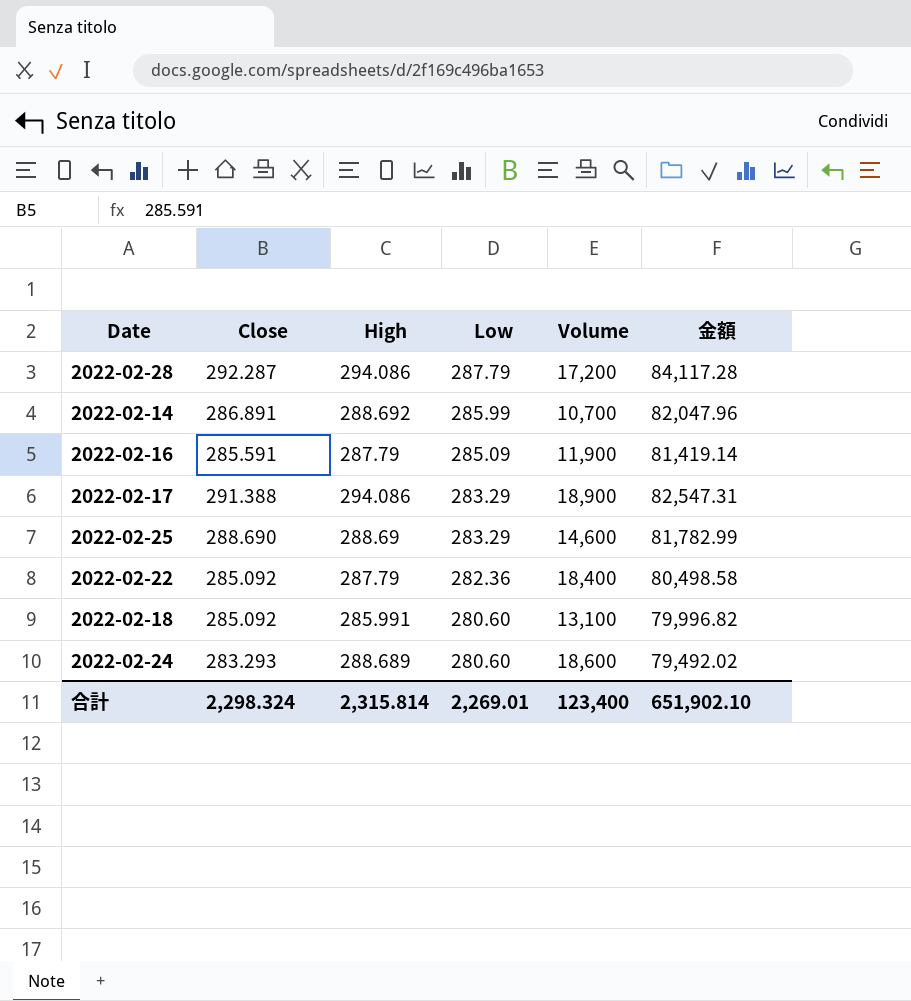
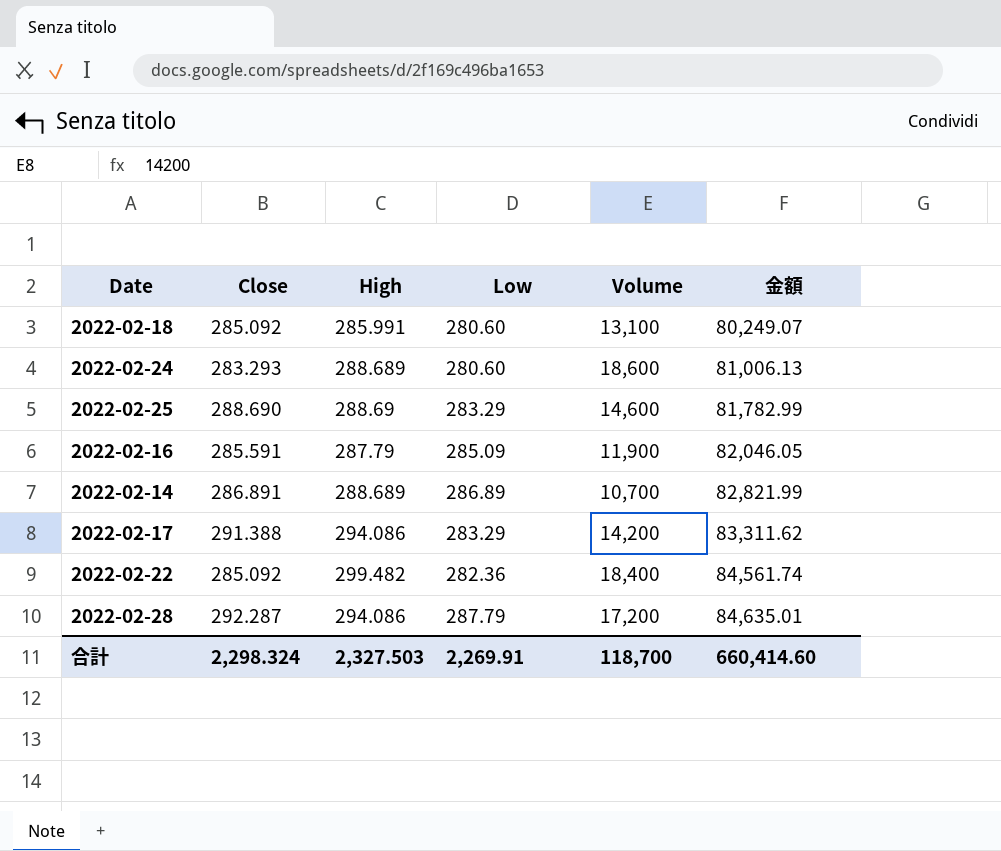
row order: Low descending -> 金額 ascending
column 金額 | formula: [Close] * [Low] -> [High] * [Low]
2022-02-14 | High: 288.692 -> 288.689
2022-02-14 | Low: 285.99 -> 286.89
2022-02-17 | Volume: 18,900 -> 14,200
2022-02-22 | High: 287.79 -> 299.482
合計 | High: 2,315.814 -> 2,327.503
合計 | Low: 2,269.01 -> 2,269.91
合計 | Volume: 123,400 -> 118,700
合計 | 金額: 651,902.10 -> 660,414.60

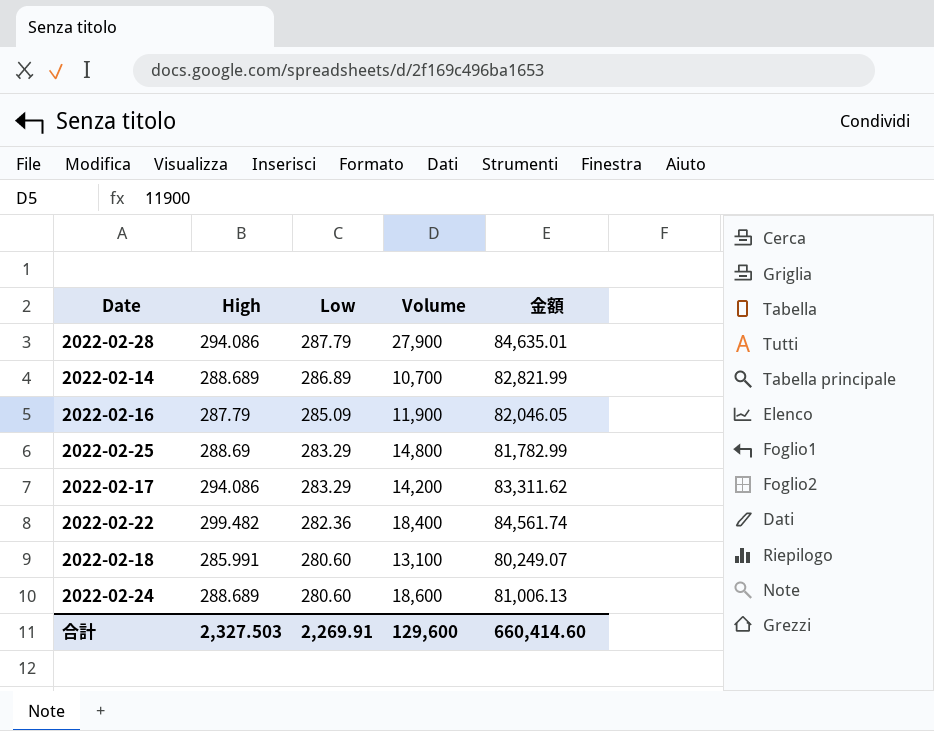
row order: 金額 ascending -> Low descending
column Close | position: 2 -> none
2022-02-28 | Volume: 17,200 -> 27,900
2022-02-25 | Volume: 14,600 -> 14,800
合計 | Volume: 118,700 -> 129,600

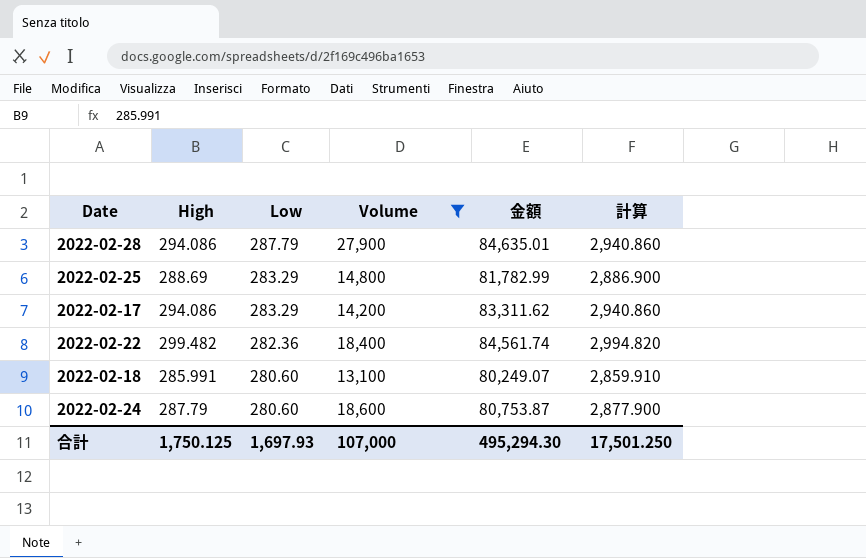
filter: none -> Volume >= 13,100
column 計算 | formula: none -> [High] * 10
2022-02-24 | High: 288.689 -> 287.79
2022-02-24 | 金額: 81,006.13 -> 80,753.87
合計 | High: 2,327.503 -> 1,750.125
合計 | Low: 2,269.91 -> 1,697.93
合計 | Volume: 129,600 -> 107,000
合計 | 金額: 660,414.60 -> 495,294.30

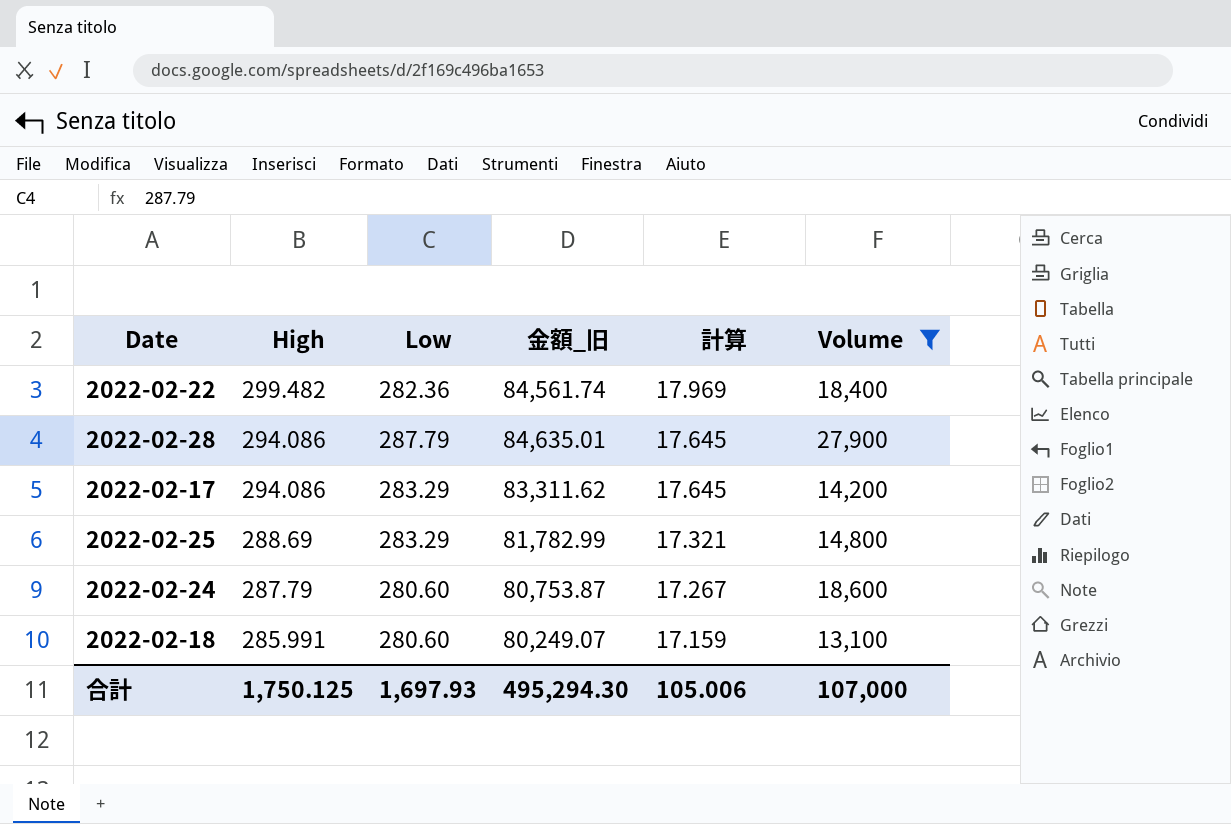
row order: Low descending -> High descending
column name: 金額 -> 金額_旧
column 計算 | formula: [High] * 10 -> [High] * 0.06
column Volume | position: 4 -> 6
合計 | 計算: 17,501.250 -> 105.006

